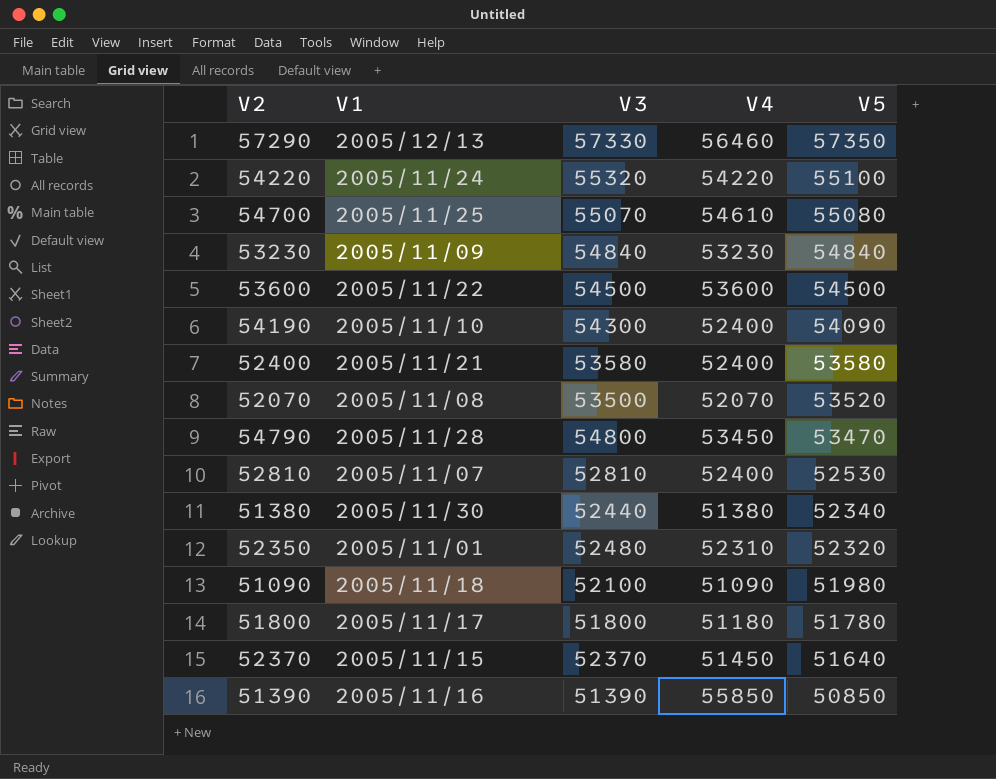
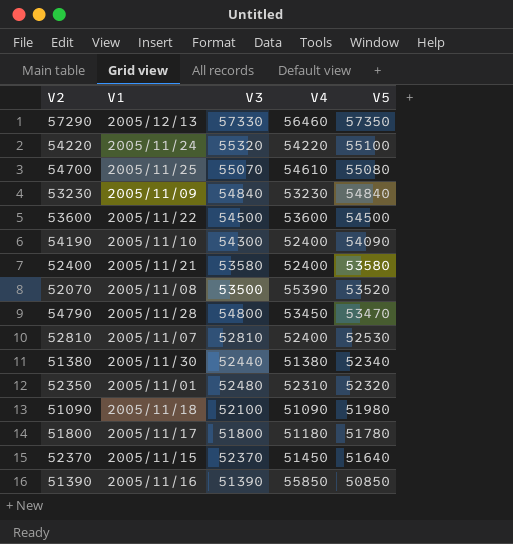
52070 | V4: 52070 -> 55390

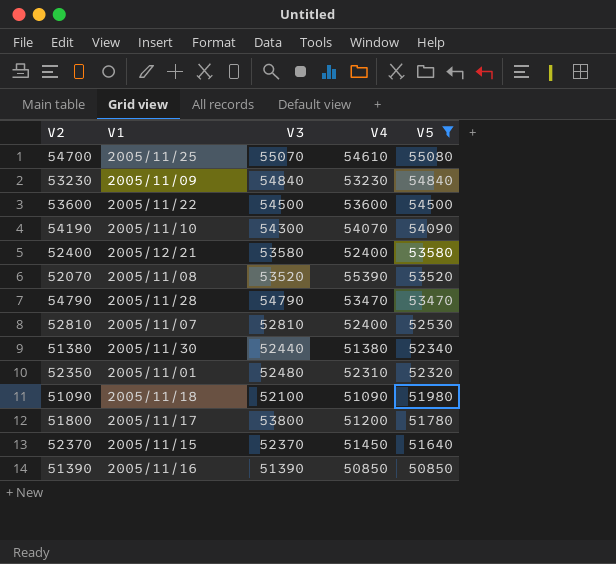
filter: none -> V5 <= 55080
54190 | V4: 52400 -> 54070
52400 | V1: 2005/11/21 -> 2005/12/21
52070 | V3: 53500 -> 53520
54790 | V3: 54800 -> 54790
54790 | V4: 53450 -> 53470
51800 | V3: 51800 -> 53800
51800 | V4: 51180 -> 51200
51390 | V4: 55850 -> 50850

